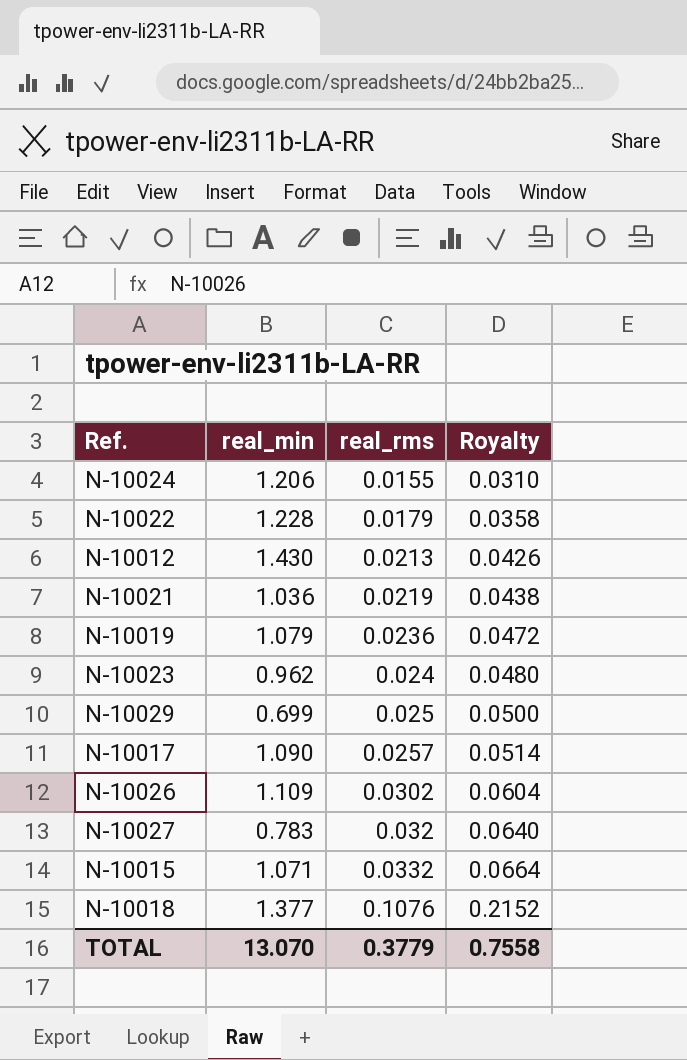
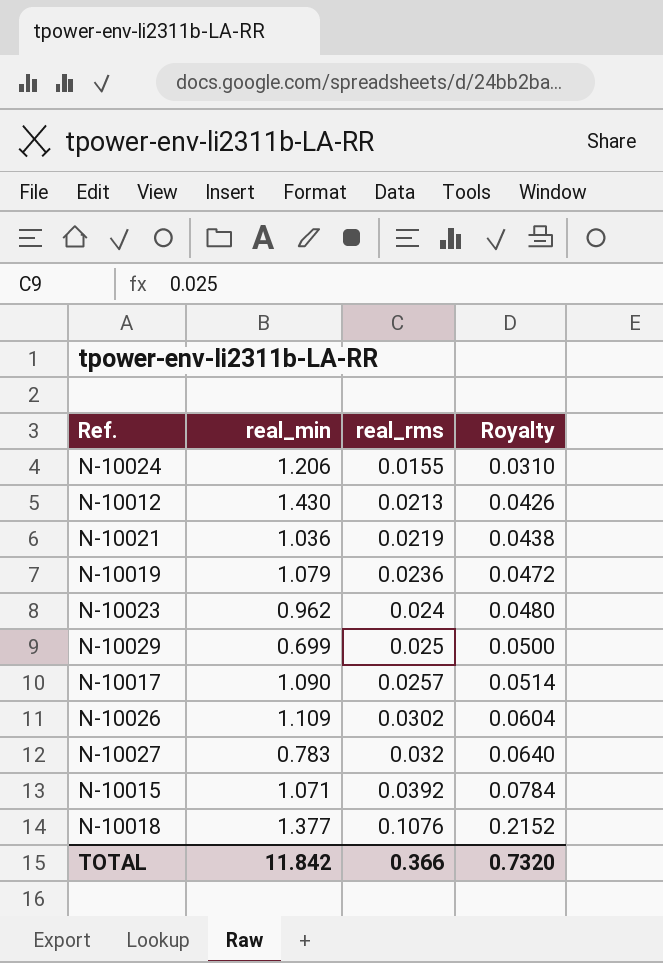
row N-10022: 1.228 | 0.0179 | 0.0358 -> none
N-10015 | real_rms: 0.0332 -> 0.0392
N-10015 | Royalty: 0.0664 -> 0.0784
TOTAL | real_min: 13.070 -> 11.842
TOTAL | real_rms: 0.3779 -> 0.366
TOTAL | Royalty: 0.7558 -> 0.7320

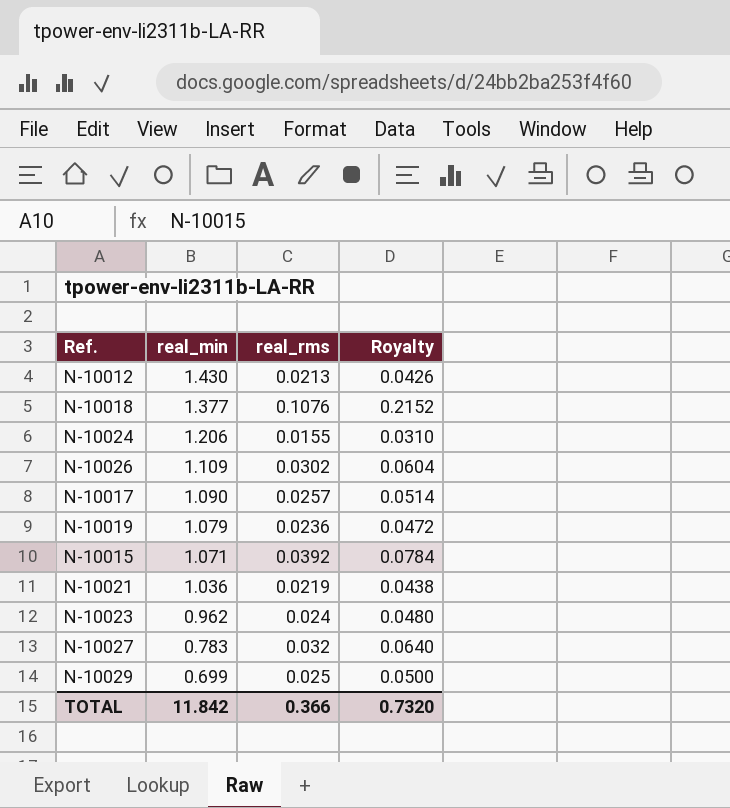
row order: real_rms ascending -> real_min descending

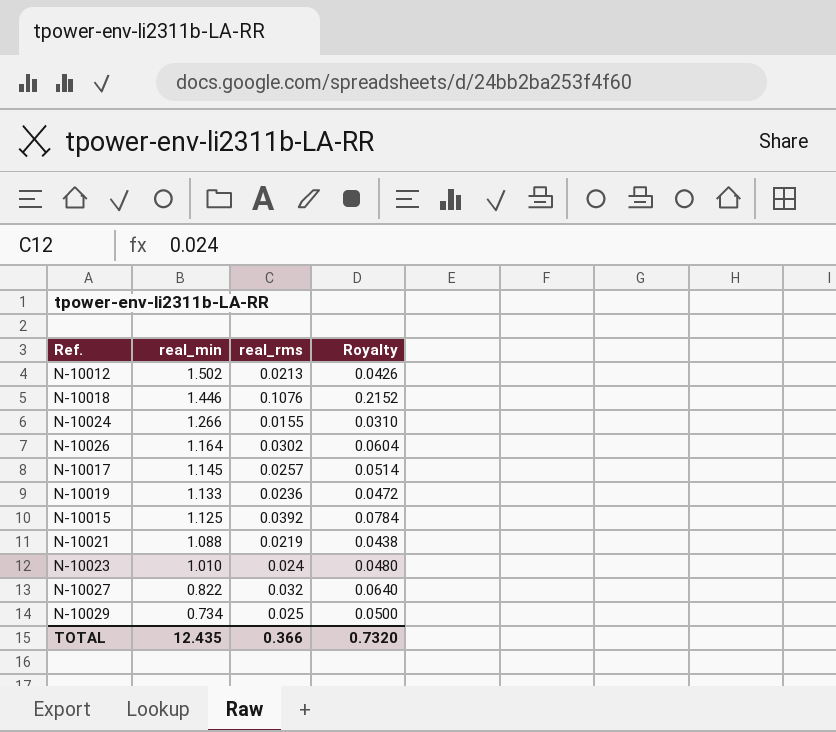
N-10012 | real_min: 1.430 -> 1.502
N-10018 | real_min: 1.377 -> 1.446
N-10024 | real_min: 1.206 -> 1.266
N-10026 | real_min: 1.109 -> 1.164
N-10017 | real_min: 1.090 -> 1.145
N-10019 | real_min: 1.079 -> 1.133
N-10015 | real_min: 1.071 -> 1.125
N-10021 | real_min: 1.036 -> 1.088
N-10023 | real_min: 0.962 -> 1.010
N-10027 | real_min: 0.783 -> 0.822
N-10029 | real_min: 0.699 -> 0.734
TOTAL | real_min: 11.842 -> 12.435

